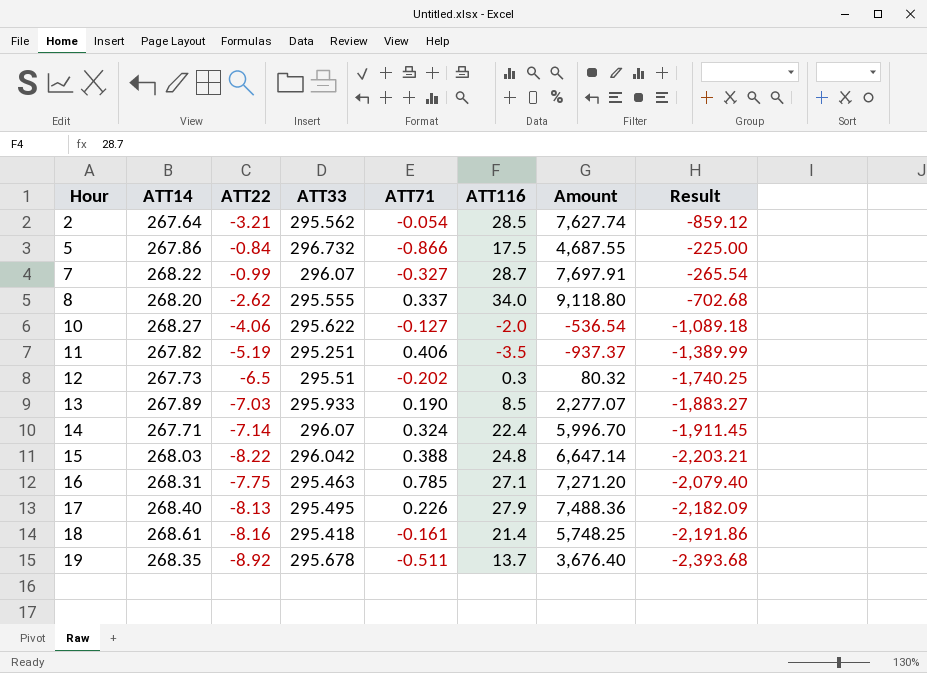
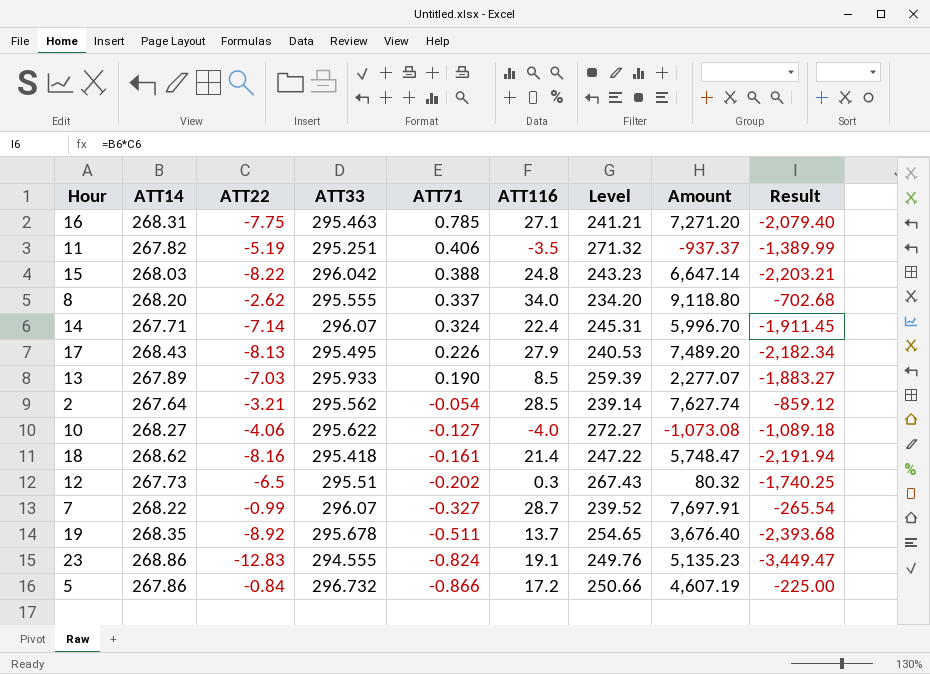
row order: Hour ascending -> ATT71 descending
column Level | formula: none -> [ATT14] - [ATT116]
17 | ATT14: 268.40 -> 268.43
17 | Amount: 7,488.36 -> 7,489.20
17 | Result: -2,182.09 -> -2,182.34
10 | ATT116: -2.0 -> -4.0
10 | Amount: -536.54 -> -1,073.08
18 | ATT14: 268.61 -> 268.62
18 | Amount: 5,748.25 -> 5,748.47
18 | Result: -2,191.86 -> -2,191.94
row 23: none -> 268.86 | -12.83 | 294.555 | -0.824 | 19.1 | 249.76 | 5,135.23 | -3,449.47
5 | ATT116: 17.5 -> 17.2
5 | Amount: 4,687.55 -> 4,607.19

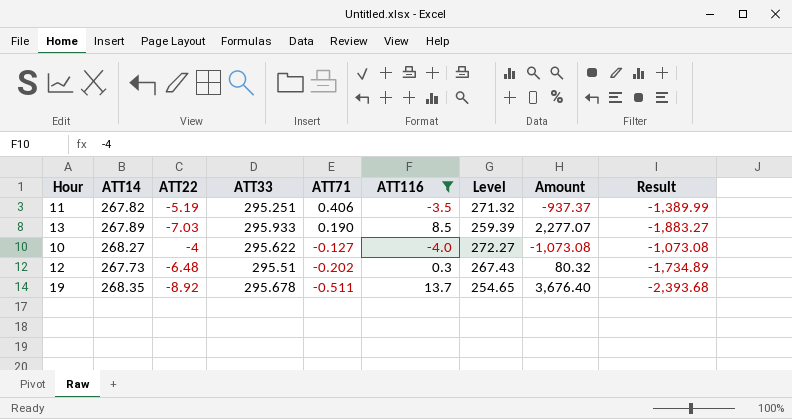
filter: none -> ATT116 <= 13.7
10 | ATT22: -4.06 -> -4
10 | Result: -1,089.18 -> -1,073.08
12 | ATT22: -6.5 -> -6.48
12 | Result: -1,740.25 -> -1,734.89

